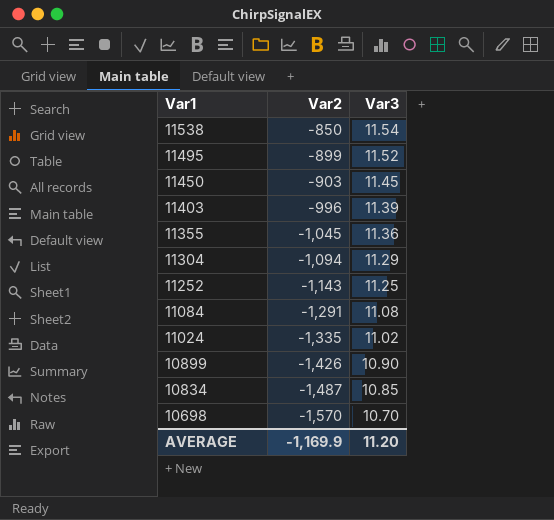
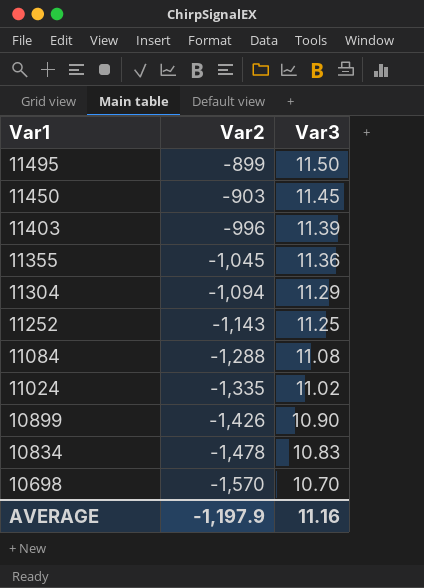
row 11538: -850 | 11.54 -> none
11495 | Var3: 11.52 -> 11.50
11084 | Var2: -1,291 -> -1,288
10834 | Var2: -1,487 -> -1,478
10834 | Var3: 10.85 -> 10.83
AVERAGE | Var2: -1,169.9 -> -1,197.9
AVERAGE | Var3: 11.20 -> 11.16

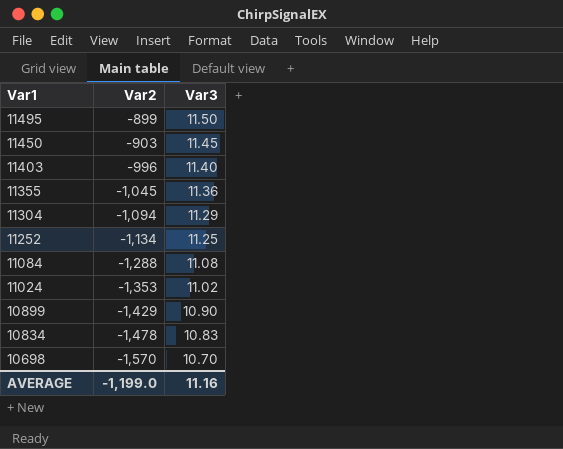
11403 | Var3: 11.39 -> 11.40
11252 | Var2: -1,143 -> -1,134
11024 | Var2: -1,335 -> -1,353
10899 | Var2: -1,426 -> -1,429
AVERAGE | Var2: -1,197.9 -> -1,199.0

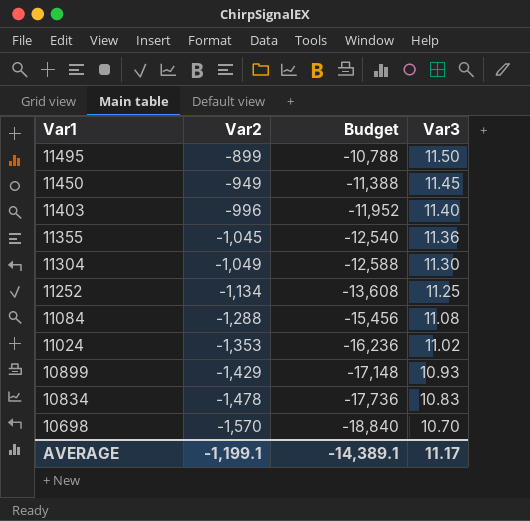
column Budget | formula: none -> [Var2] * 12
11450 | Var2: -903 -> -949
11304 | Var2: -1,094 -> -1,049
11304 | Var3: 11.29 -> 11.30
10899 | Var3: 10.90 -> 10.93
AVERAGE | Var2: -1,199.0 -> -1,199.1
AVERAGE | Var3: 11.16 -> 11.17

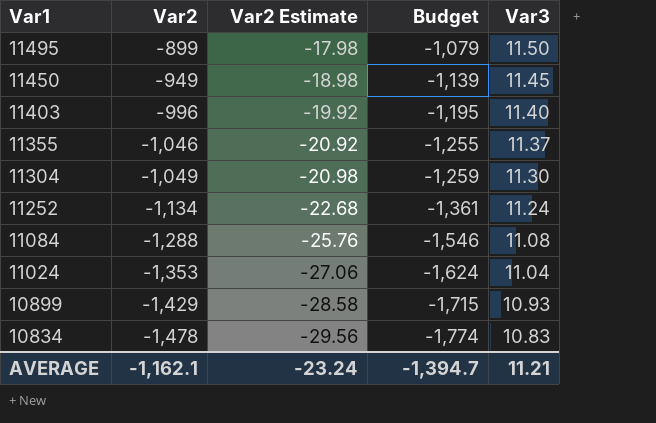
column Var2 Estimate | formula: none -> [Var2] * 0.02
column Budget | formula: [Var2] * 12 -> [Var2] * 1.2
row 10698: -1,570 | -18,840 | 10.70 -> none
11355 | Var2: -1,045 -> -1,046
11355 | Var3: 11.36 -> 11.37
11252 | Var3: 11.25 -> 11.24
11024 | Var3: 11.02 -> 11.04
AVERAGE | Var2: -1,199.1 -> -1,162.1
AVERAGE | Budget: -14,389.1 -> -1,394.7
AVERAGE | Var3: 11.17 -> 11.21

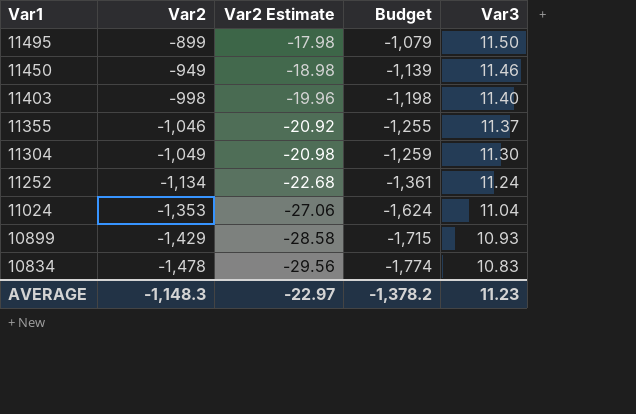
row 11084: -1,288 | -25.76 | -1,546 | 11.08 -> none
11450 | Var3: 11.45 -> 11.46
11403 | Var2: -996 -> -998
11403 | Var2 Estimate: -19.92 -> -19.96
11403 | Budget: -1,195 -> -1,198
AVERAGE | Var2: -1,162.1 -> -1,148.3
AVERAGE | Var2 Estimate: -23.24 -> -22.97
AVERAGE | Budget: -1,394.7 -> -1,378.2
AVERAGE | Var3: 11.21 -> 11.23

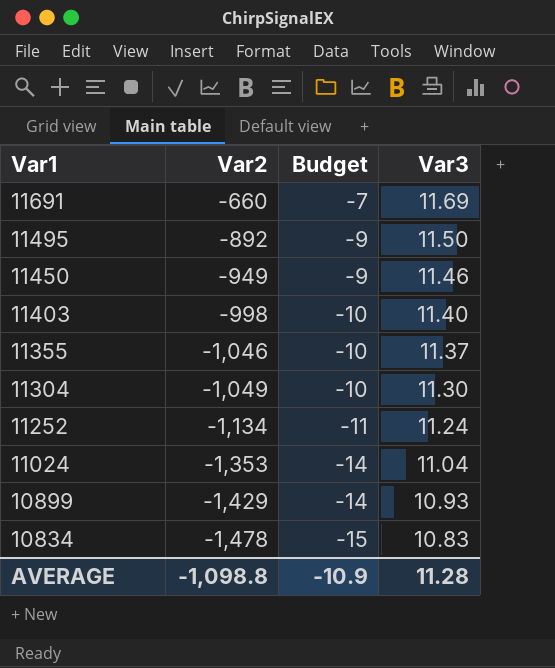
column Var2 Estimate | formula: [Var2] * 0.02 -> none
column Budget | formula: [Var2] * 1.2 -> [Var2] * 0.01
row 11691: none -> -660 | -7 | 11.69
11495 | Var2: -899 -> -892
AVERAGE | Var2: -1,148.3 -> -1,098.8
AVERAGE | Budget: -1,378.2 -> -10.9
AVERAGE | Var3: 11.23 -> 11.28

